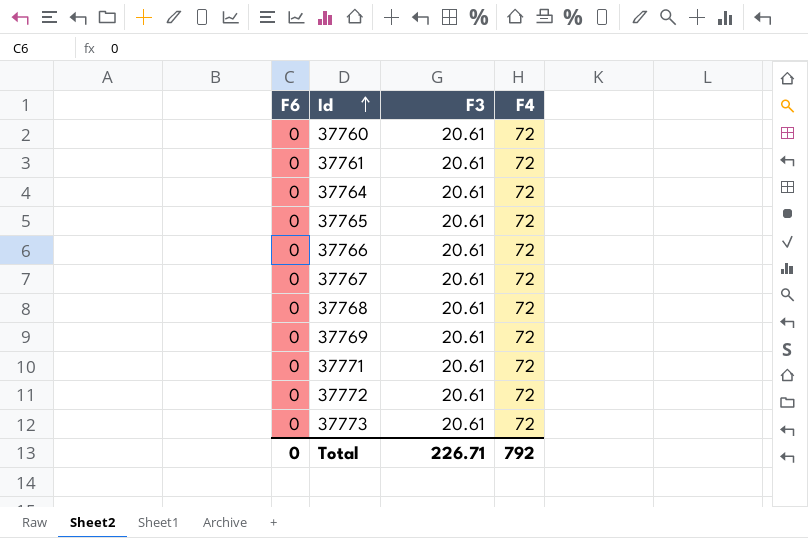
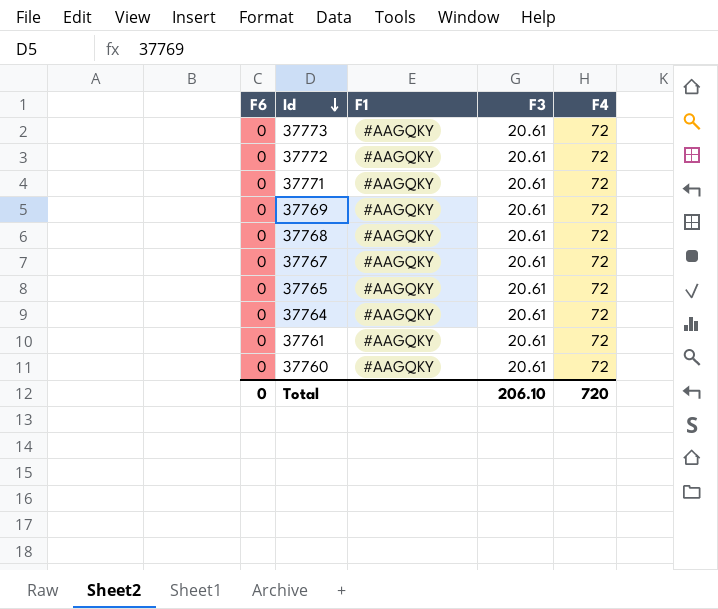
row order: Id ascending -> Id descending
column F1 | position: none -> 3
row 37766: 0 | 20.61 | 72 -> none
Total | F3: 226.71 -> 206.10
Total | F4: 792 -> 720

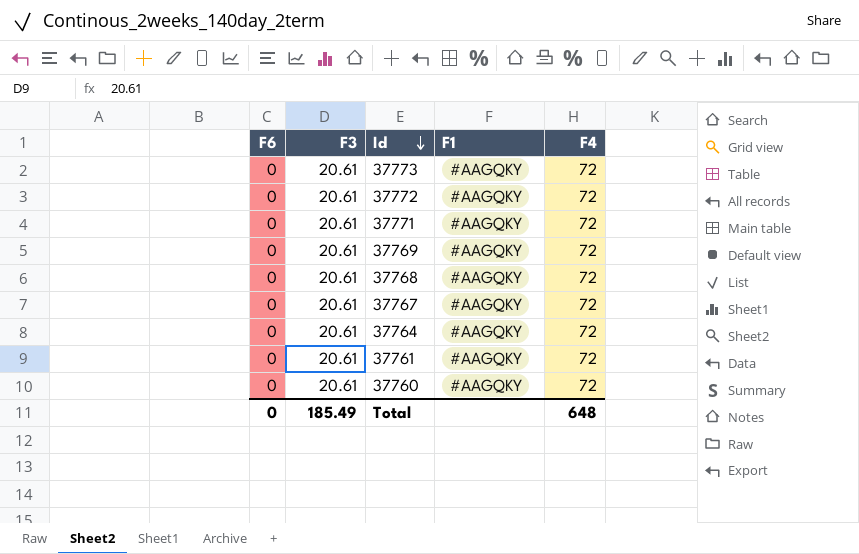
column F3 | position: 4 -> 2
row 37765: 0 | #AAGQKY | 20.61 | 72 -> none
Total | F3: 206.10 -> 185.49
Total | F4: 720 -> 648

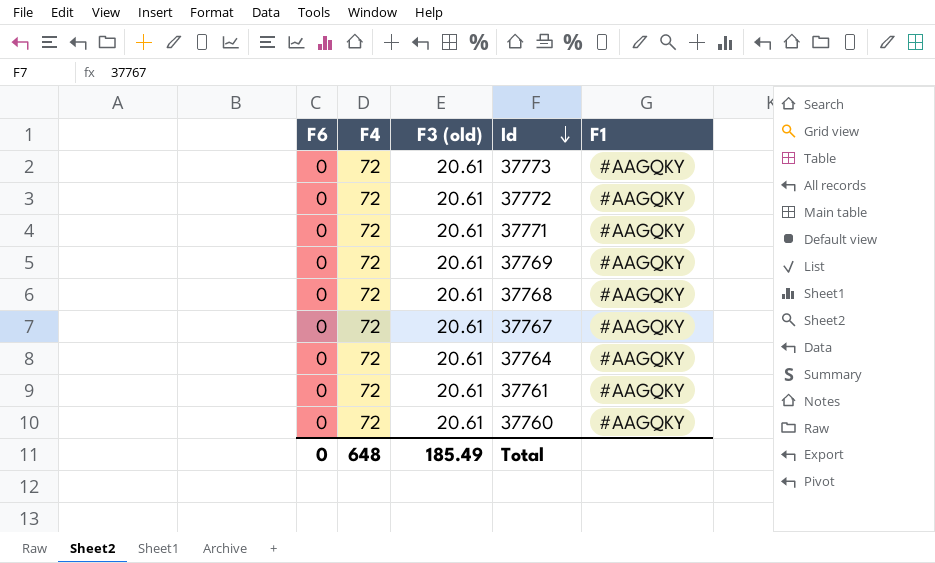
column F4 | position: 5 -> 2
column name: F3 -> F3 (old)

